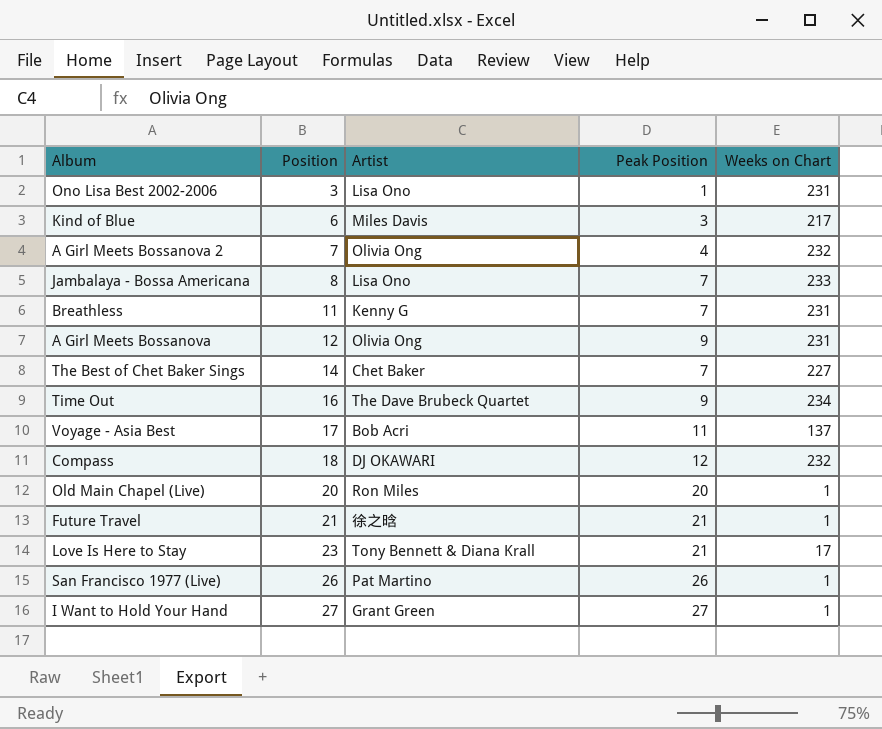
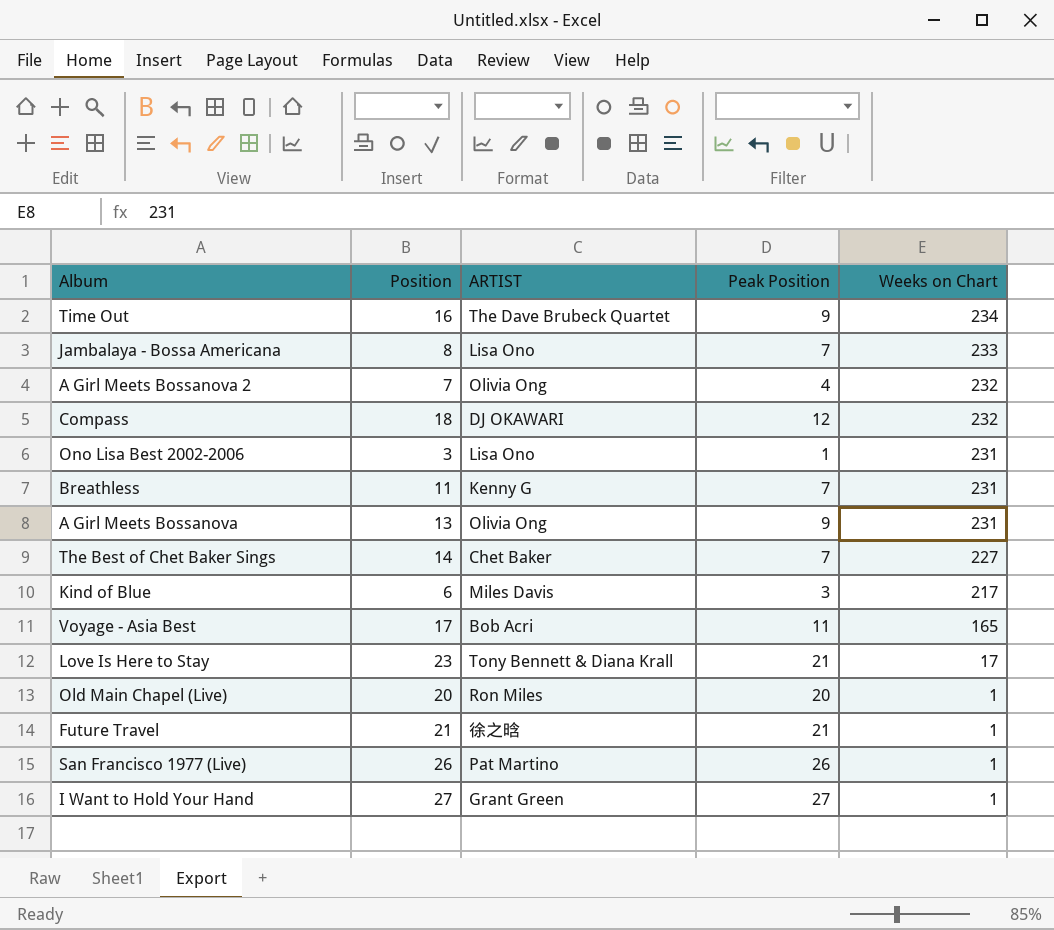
row order: Position ascending -> Weeks on Chart descending
column name: Artist -> ARTIST
A Girl Meets Bossanova | Position: 12 -> 13
Voyage - Asia Best | Weeks on Chart: 137 -> 165

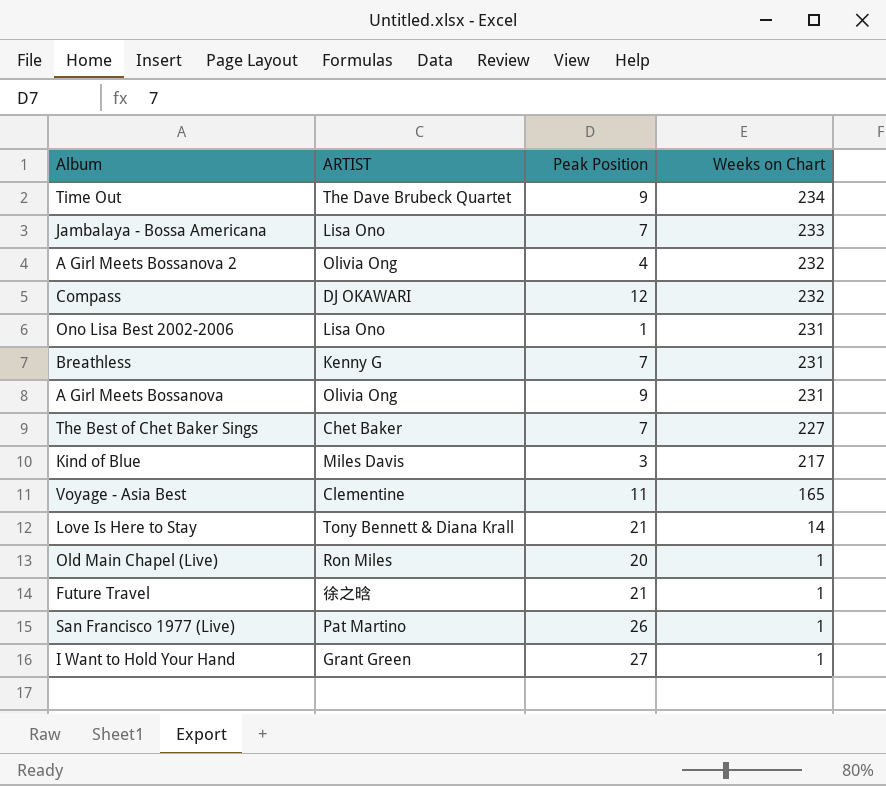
column Position | position: 2 -> none
Voyage - Asia Best | ARTIST: Bob Acri -> Clementine
Love Is Here to Stay | Weeks on Chart: 17 -> 14

